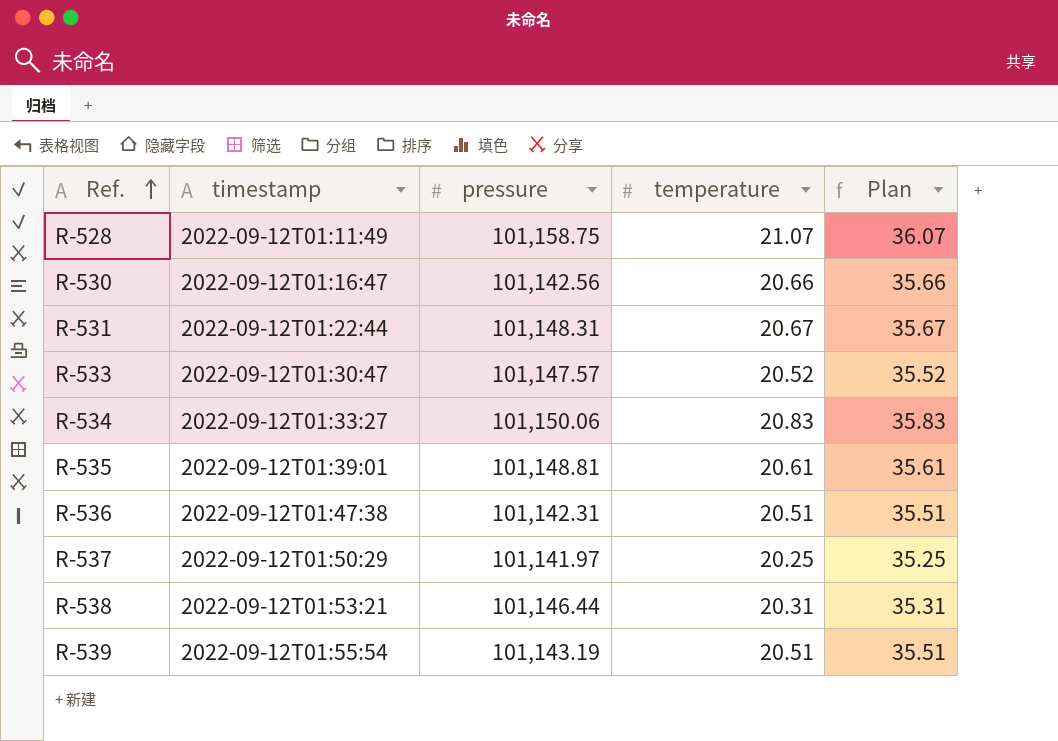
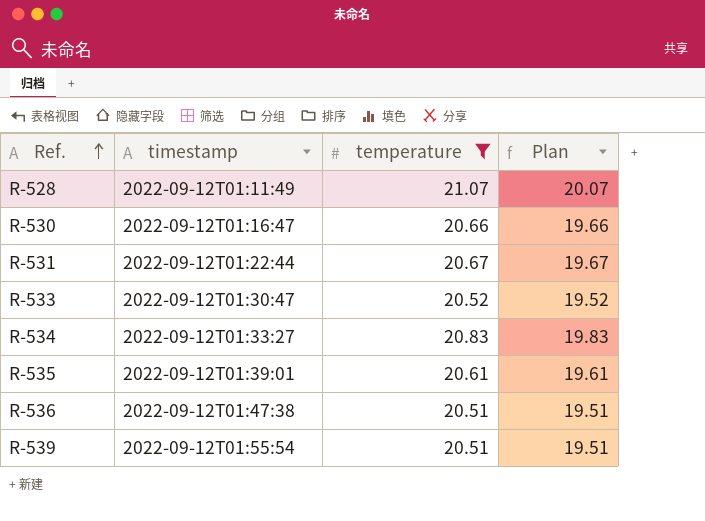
filter: none -> temperature >= 20.51
column pressure | position: 3 -> none
column Plan | formula: [temperature] + 15 -> [temperature] - 1

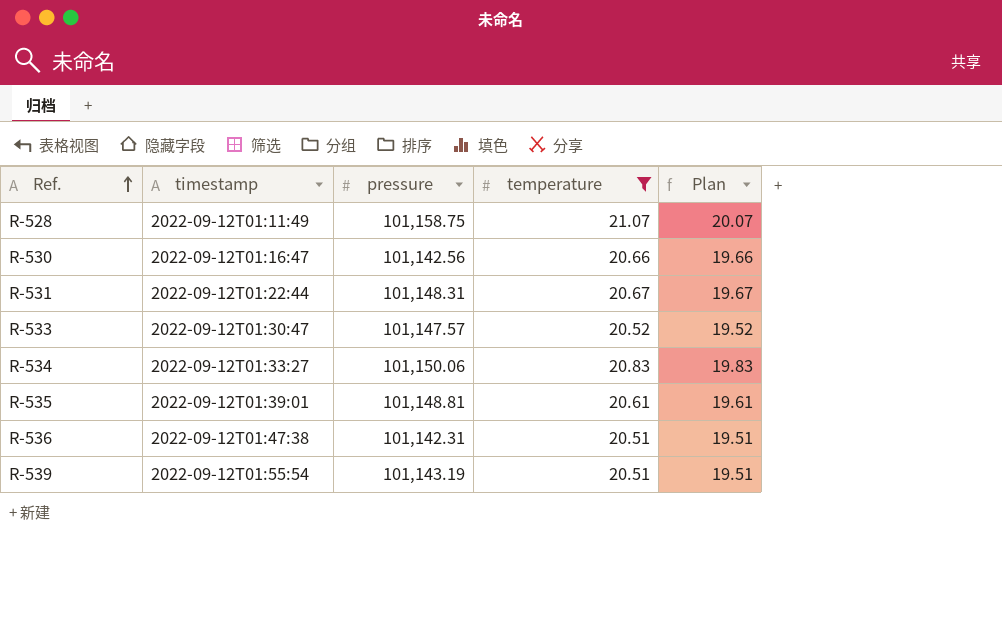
column pressure | position: none -> 3

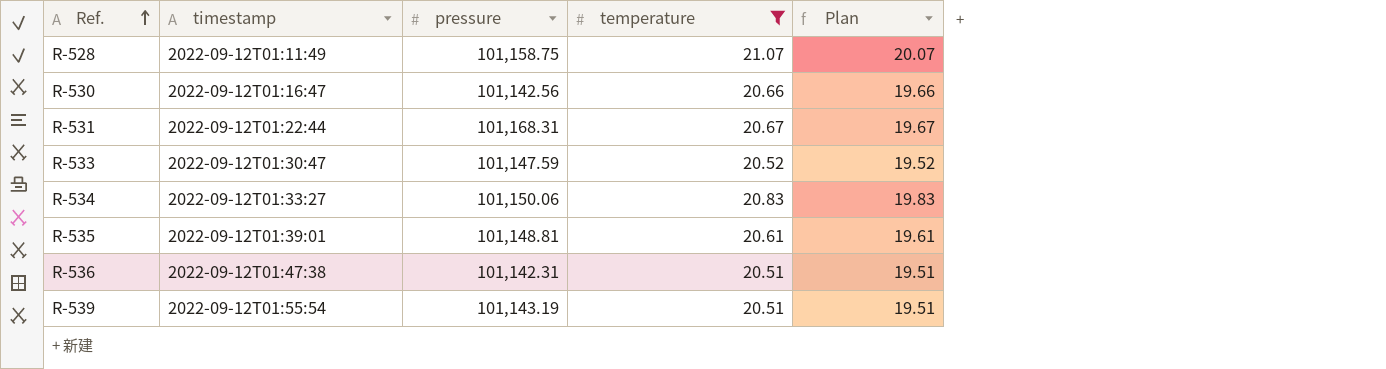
R-531 | pressure: 101,148.31 -> 101,168.31
R-533 | pressure: 101,147.57 -> 101,147.59

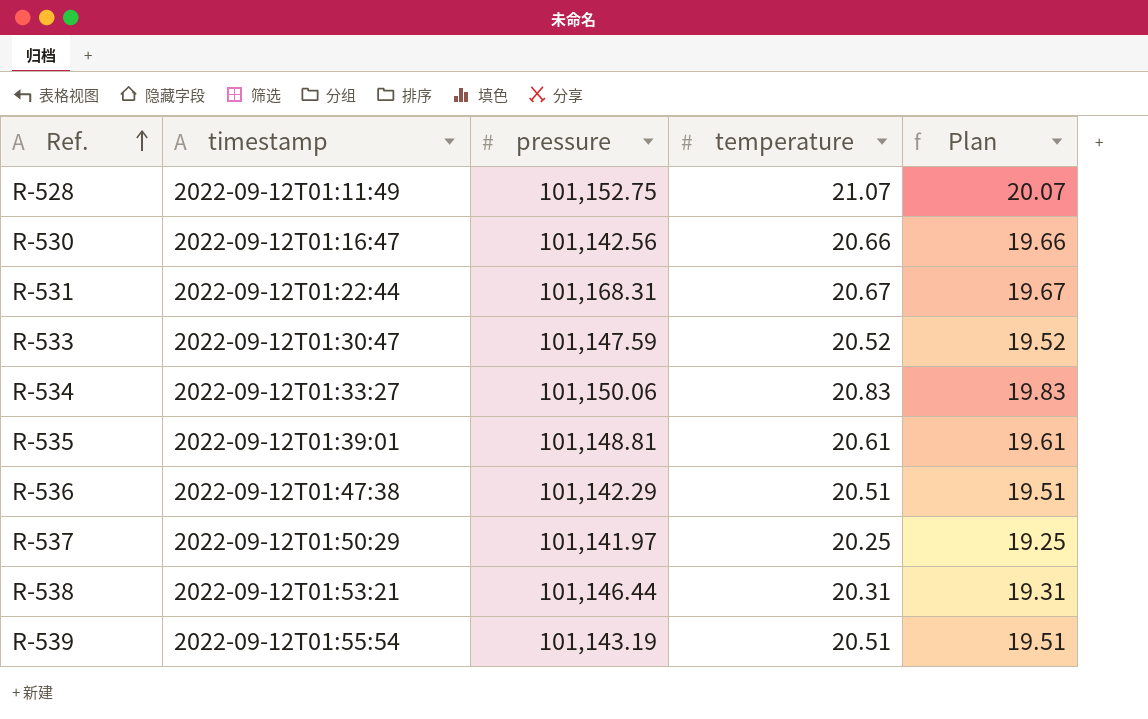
filter: temperature >= 20.51 -> none
R-528 | pressure: 101,158.75 -> 101,152.75
R-536 | pressure: 101,142.31 -> 101,142.29

